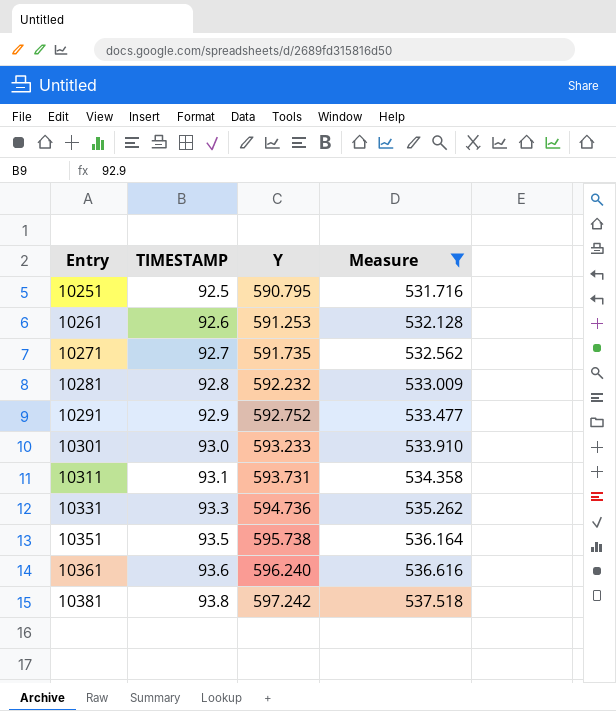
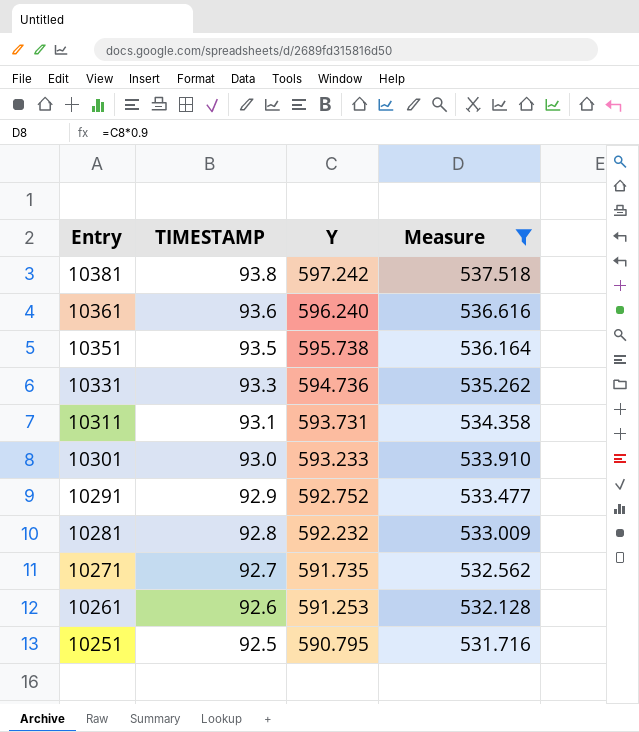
row order: Entry ascending -> Entry descending

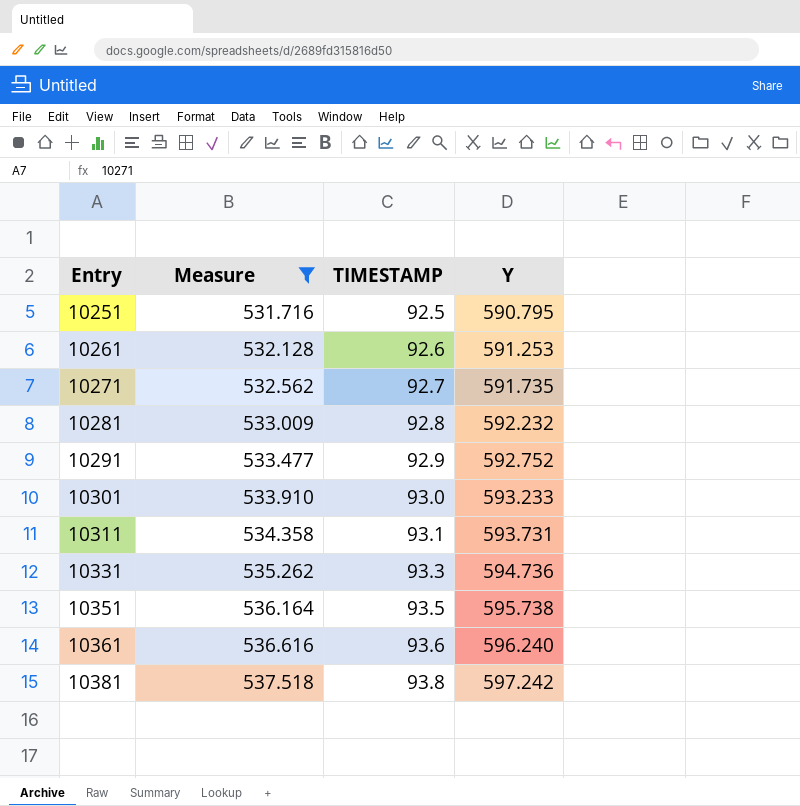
row order: Entry descending -> Entry ascending
column Measure | position: 4 -> 2

